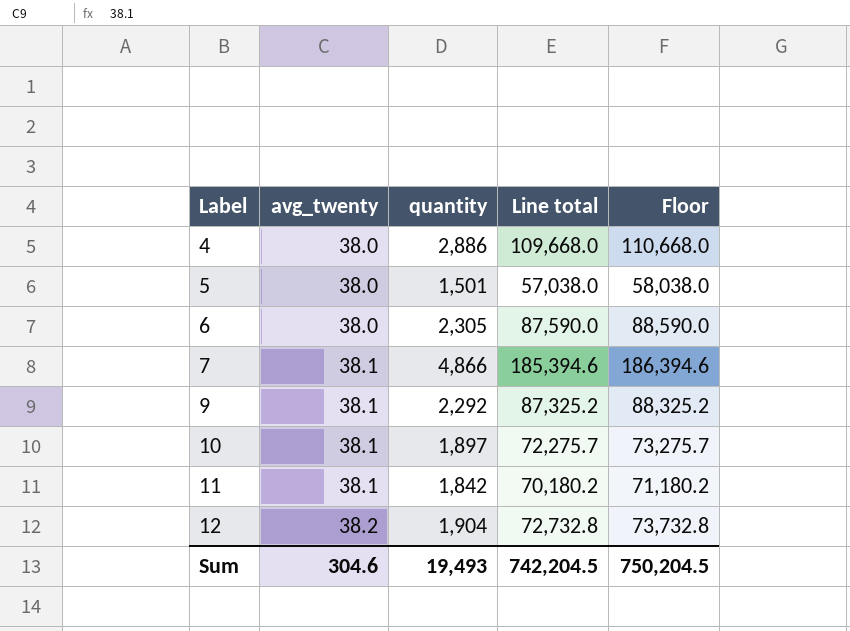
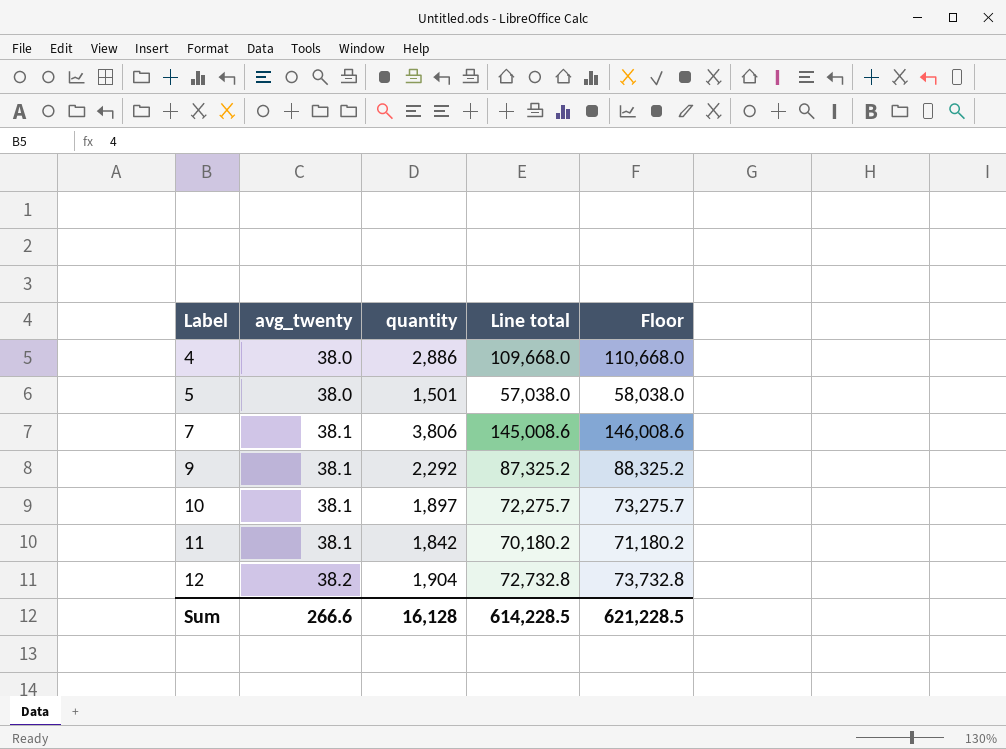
row 6: 38.0 | 2,305 | 87,590.0 | 88,590.0 -> none
7 | quantity: 4,866 -> 3,806
7 | Line total: 185,394.6 -> 145,008.6
7 | Floor: 186,394.6 -> 146,008.6
Sum | avg_twenty: 304.6 -> 266.6
Sum | quantity: 19,493 -> 16,128
Sum | Line total: 742,204.5 -> 614,228.5
Sum | Floor: 750,204.5 -> 621,228.5

